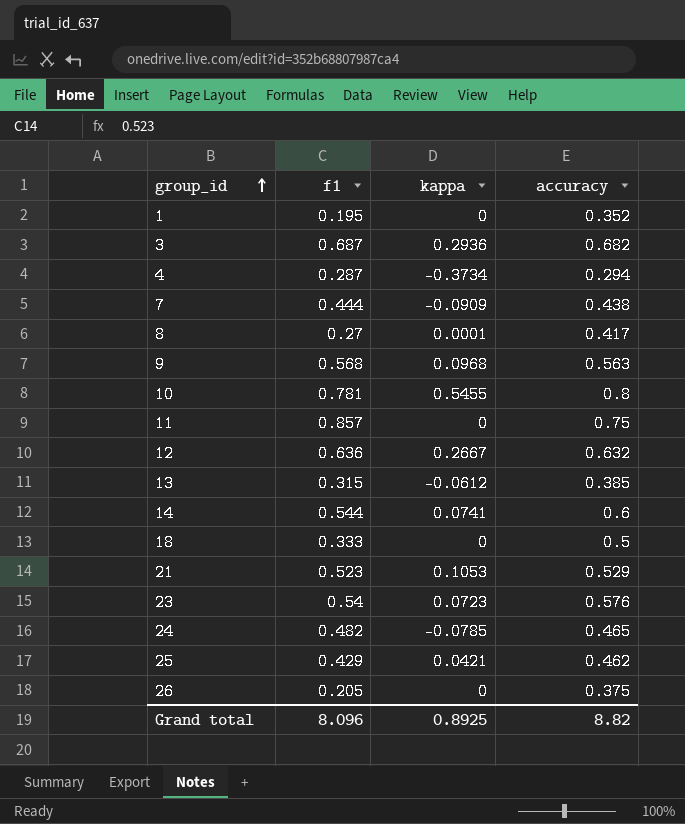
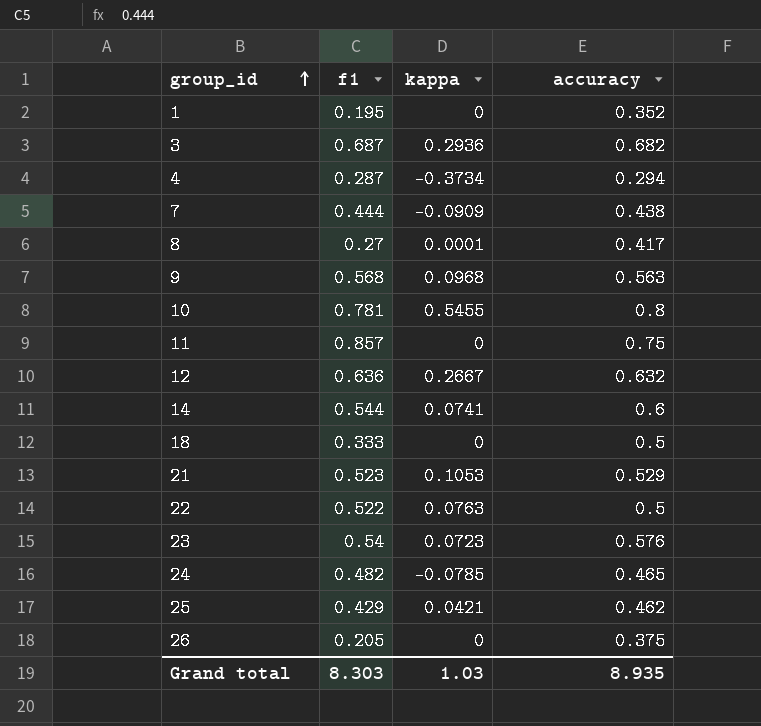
row 13: 0.315 | -0.0612 | 0.385 -> none
row 22: none -> 0.522 | 0.0763 | 0.5
Grand total | f1: 8.096 -> 8.303
Grand total | kappa: 0.8925 -> 1.03
Grand total | accuracy: 8.82 -> 8.935

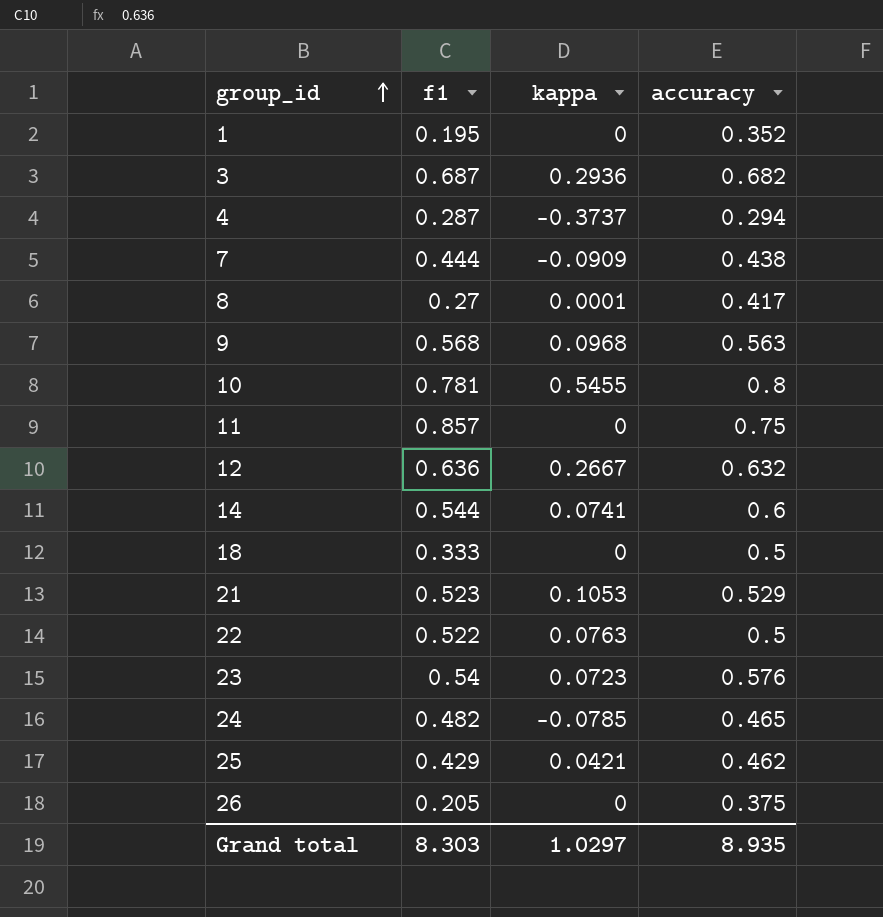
4 | kappa: -0.3734 -> -0.3737
Grand total | kappa: 1.03 -> 1.0297

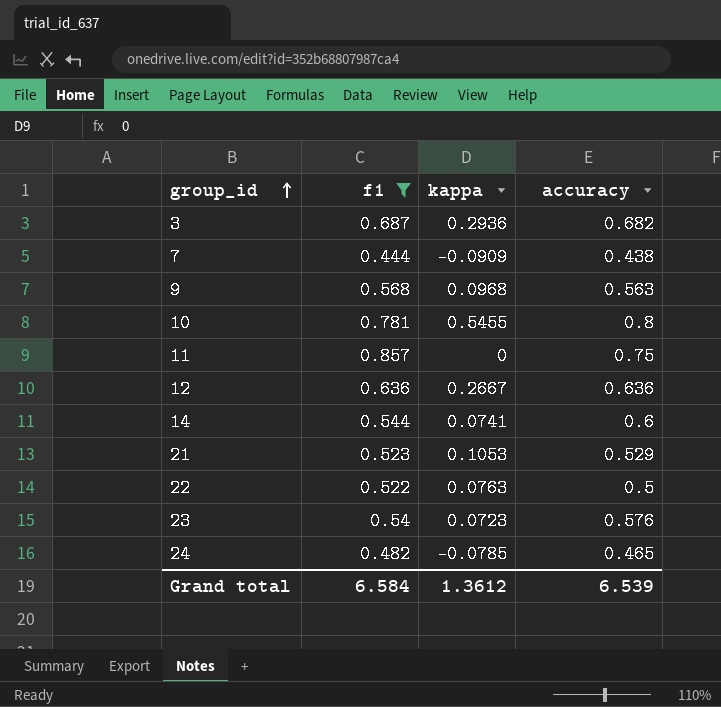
filter: none -> f1 >= 0.444
12 | accuracy: 0.632 -> 0.636
Grand total | f1: 8.303 -> 6.584
Grand total | kappa: 1.0297 -> 1.3612
Grand total | accuracy: 8.935 -> 6.539

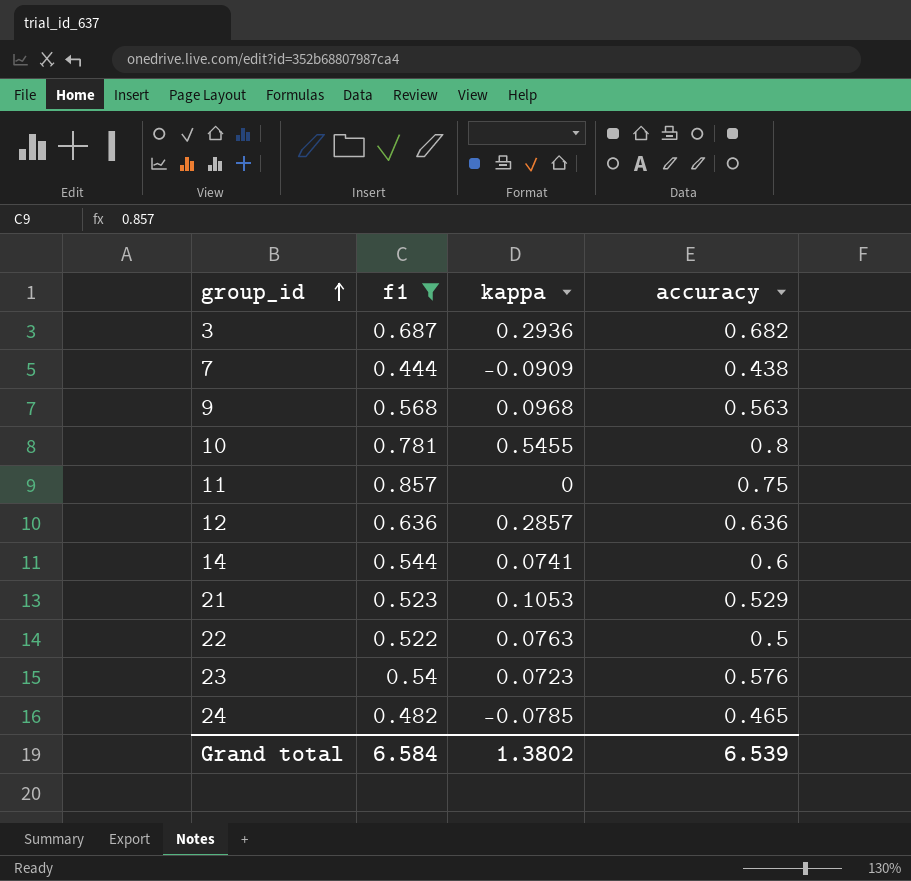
12 | kappa: 0.2667 -> 0.2857
Grand total | kappa: 1.3612 -> 1.3802

